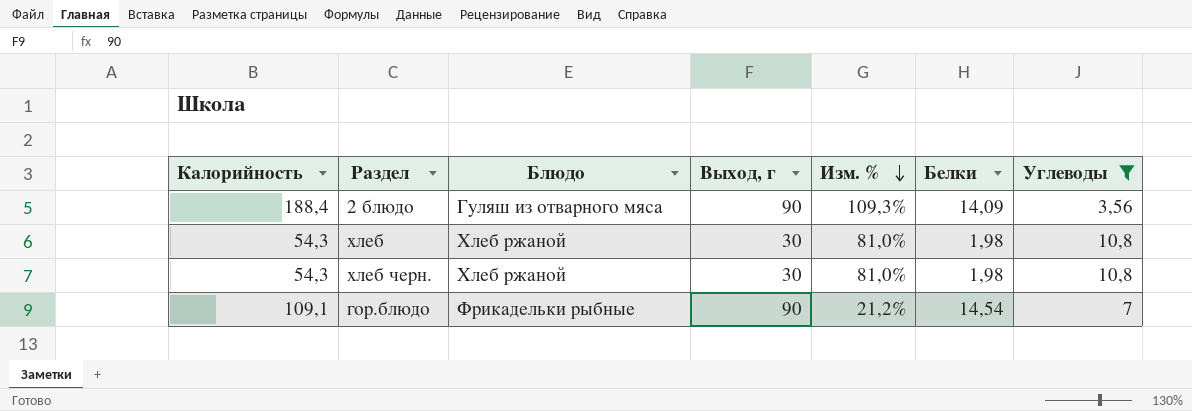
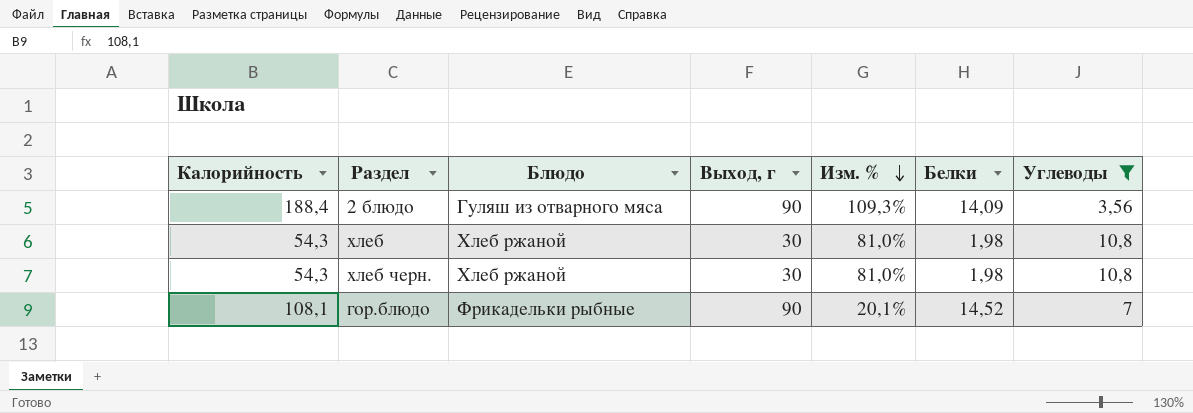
гор.блюдо | Калорийность: 109,1 -> 108,1
гор.блюдо | Изм. %: 21,2% -> 20,1%
гор.блюдо | Белки: 14,54 -> 14,52

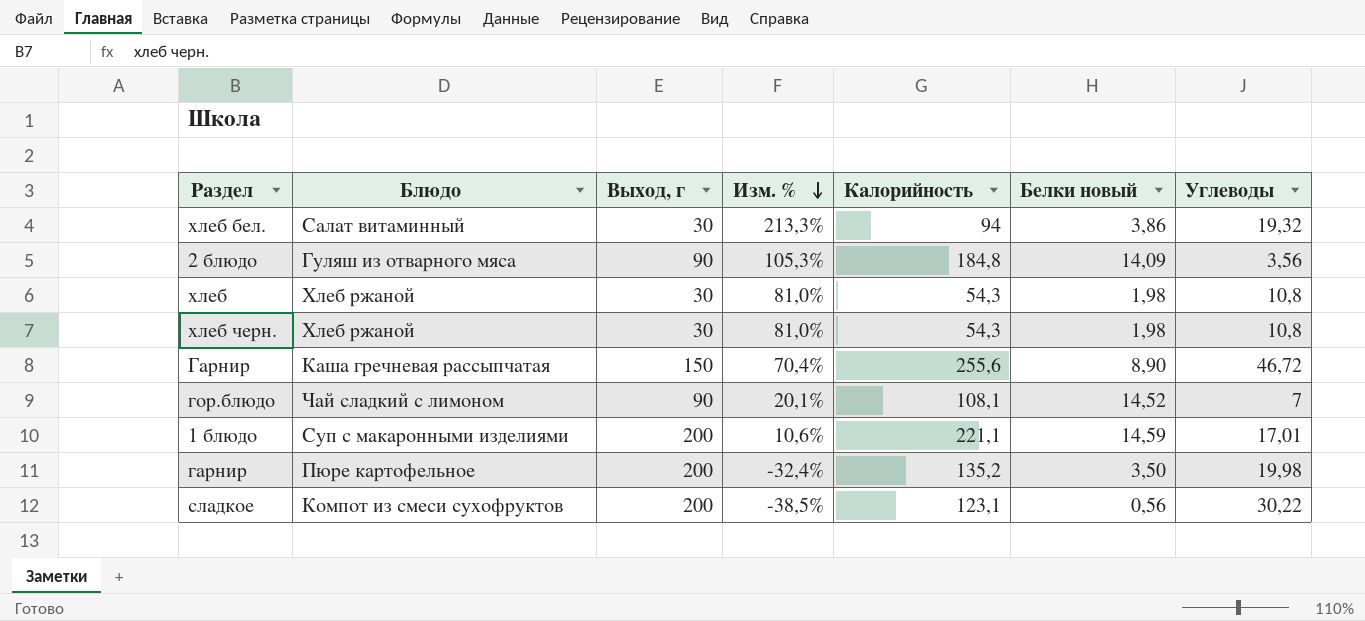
filter: Углеводы <= 10,8 -> none
column Калорийность | position: 1 -> 5
column name: Белки -> Белки новый
2 блюдо | Изм. %: 109,3% -> 105,3%
2 блюдо | Калорийность: 188,4 -> 184,8
гор.блюдо | Блюдо: Фрикадельки рыбные -> Чай сладкий с лимоном

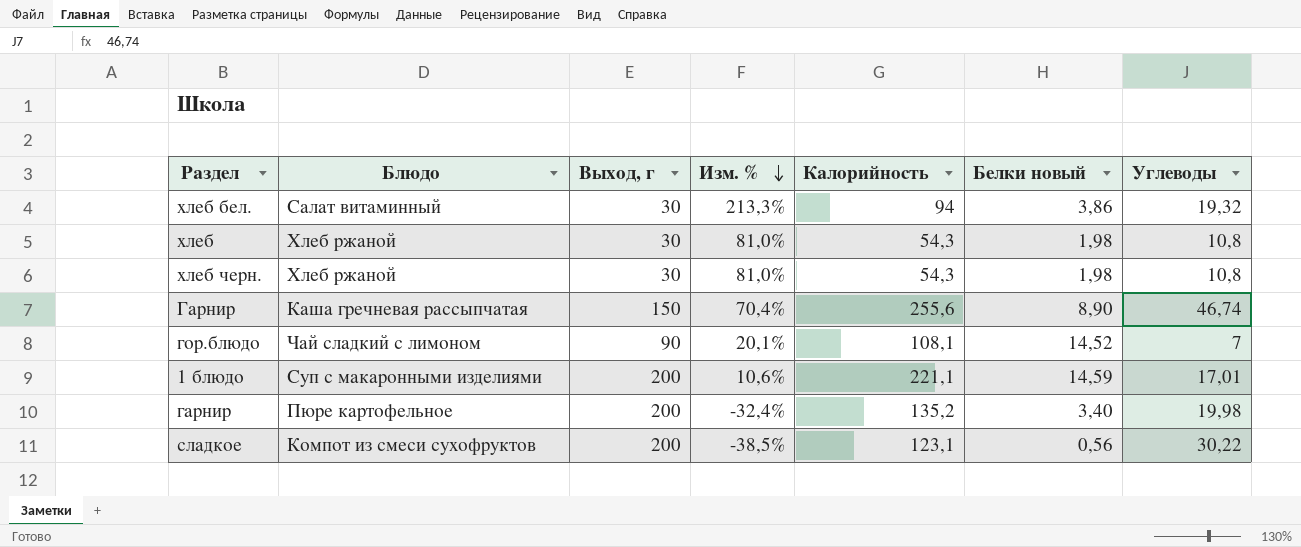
row 2 блюдо: Гуляш из отварного мяса | 90 | 105,3% | 184,8 | 14,09 | 3,56 -> none
Гарнир | Углеводы: 46,72 -> 46,74
гарнир | Белки новый: 3,50 -> 3,40

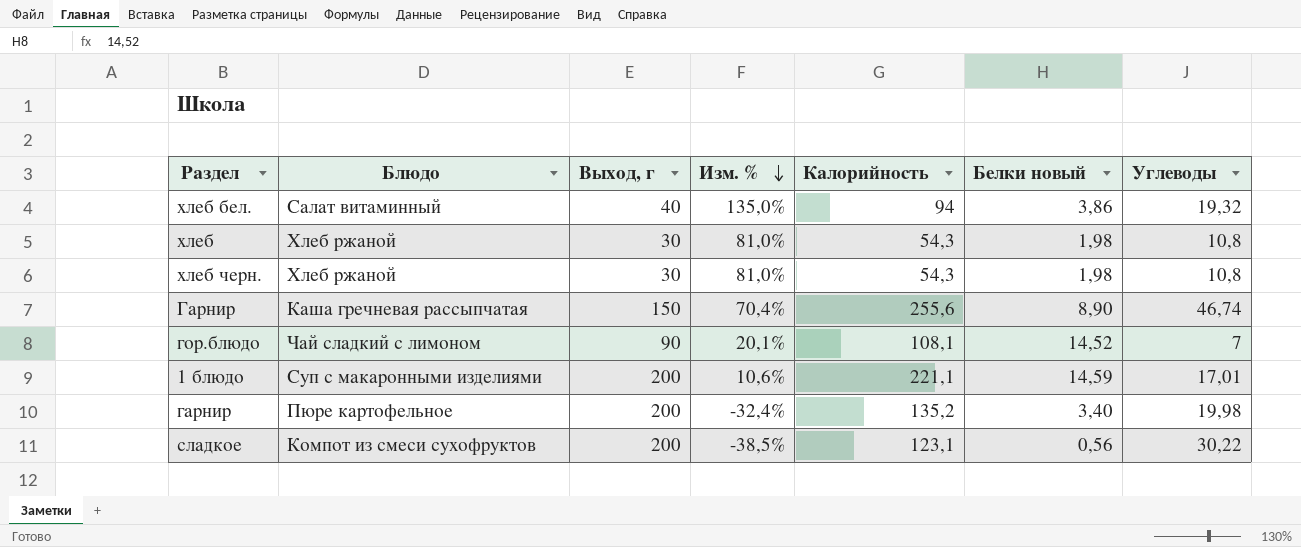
хлеб бел. | Выход, г: 30 -> 40
хлеб бел. | Изм. %: 213,3% -> 135,0%

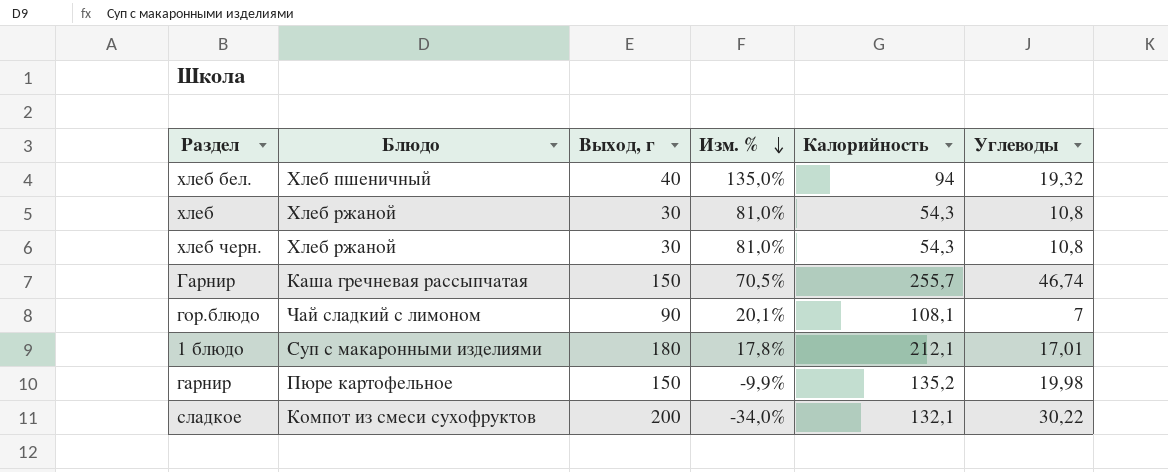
column Белки новый | position: 6 -> none
хлеб бел. | Блюдо: Салат витаминный -> Хлеб пшеничный
Гарнир | Изм. %: 70,4% -> 70,5%
Гарнир | Калорийность: 255,6 -> 255,7
1 блюдо | Выход, г: 200 -> 180
1 блюдо | Изм. %: 10,6% -> 17,8%
1 блюдо | Калорийность: 221,1 -> 212,1
гарнир | Выход, г: 200 -> 150
гарнир | Изм. %: -32,4% -> -9,9%
сладкое | Изм. %: -38,5% -> -34,0%
сладкое | Калорийность: 123,1 -> 132,1

